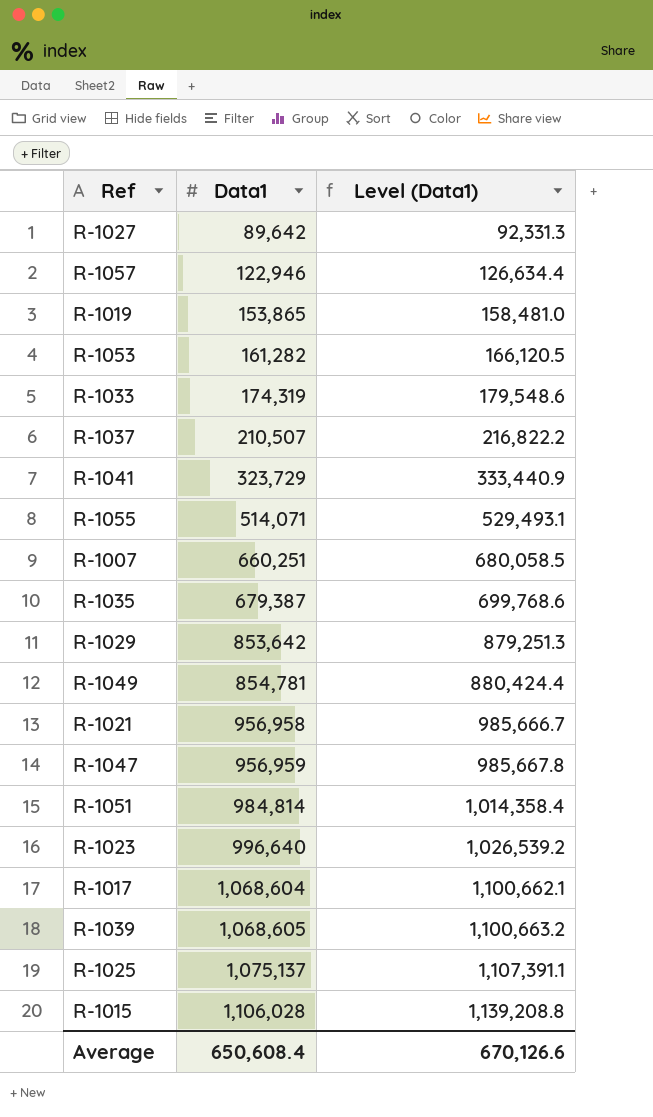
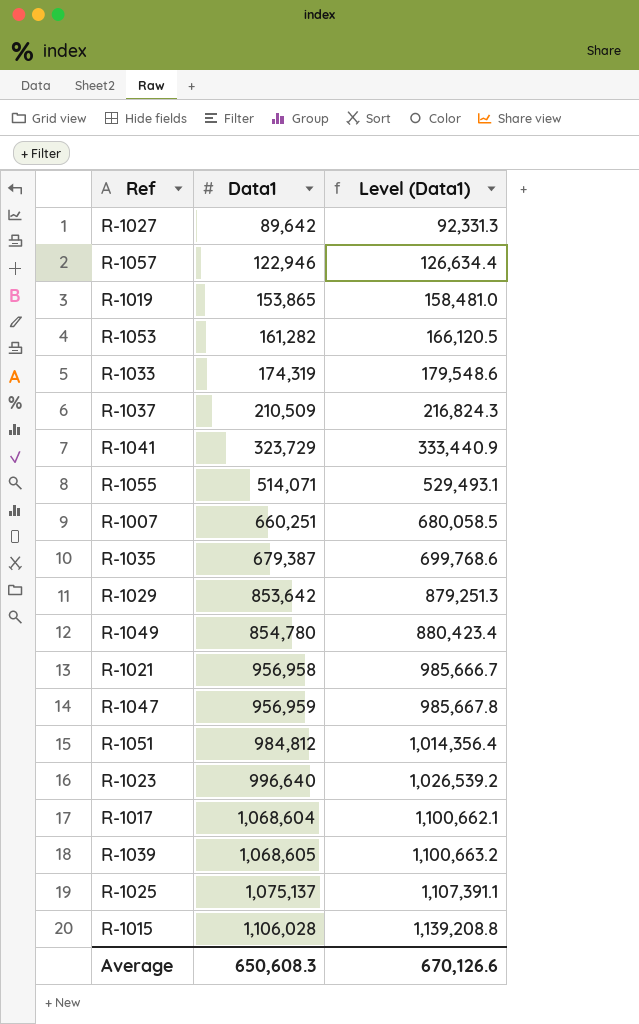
R-1037 | Data1: 210,507 -> 210,509
R-1037 | Level (Data1): 216,822.2 -> 216,824.3
R-1049 | Data1: 854,781 -> 854,780
R-1049 | Level (Data1): 880,424.4 -> 880,423.4
R-1051 | Data1: 984,814 -> 984,812
R-1051 | Level (Data1): 1,014,358.4 -> 1,014,356.4
Average | Data1: 650,608.4 -> 650,608.3

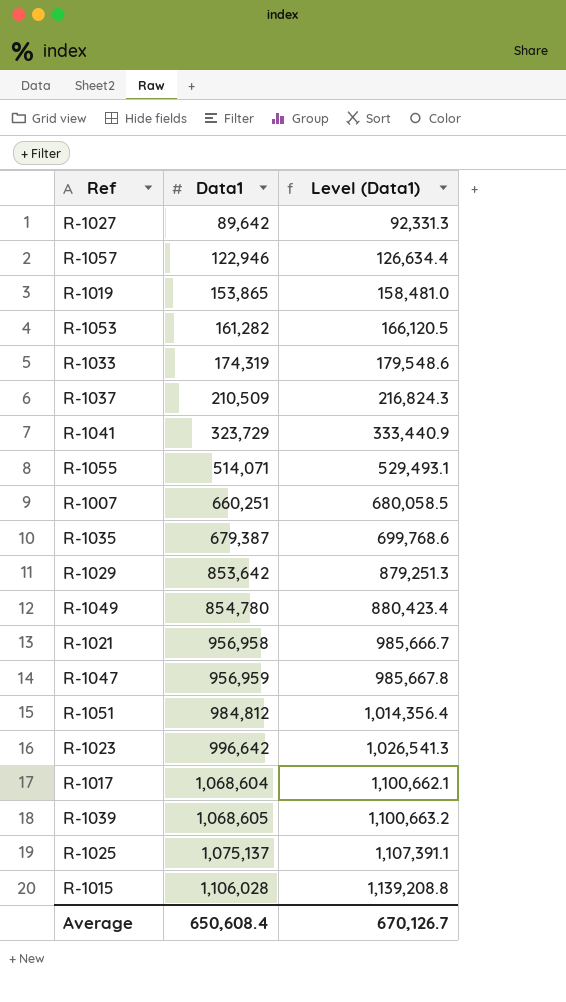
R-1023 | Data1: 996,640 -> 996,642
R-1023 | Level (Data1): 1,026,539.2 -> 1,026,541.3
Average | Data1: 650,608.3 -> 650,608.4
Average | Level (Data1): 670,126.6 -> 670,126.7

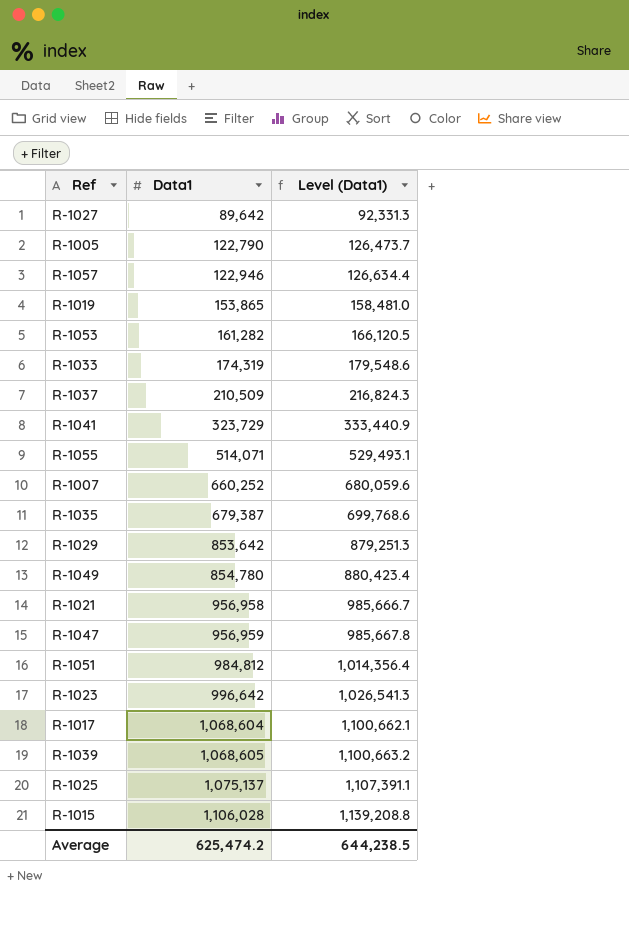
row R-1005: none -> 122,790 | 126,473.7
R-1007 | Data1: 660,251 -> 660,252
R-1007 | Level (Data1): 680,058.5 -> 680,059.6
Average | Data1: 650,608.4 -> 625,474.2
Average | Level (Data1): 670,126.7 -> 644,238.5

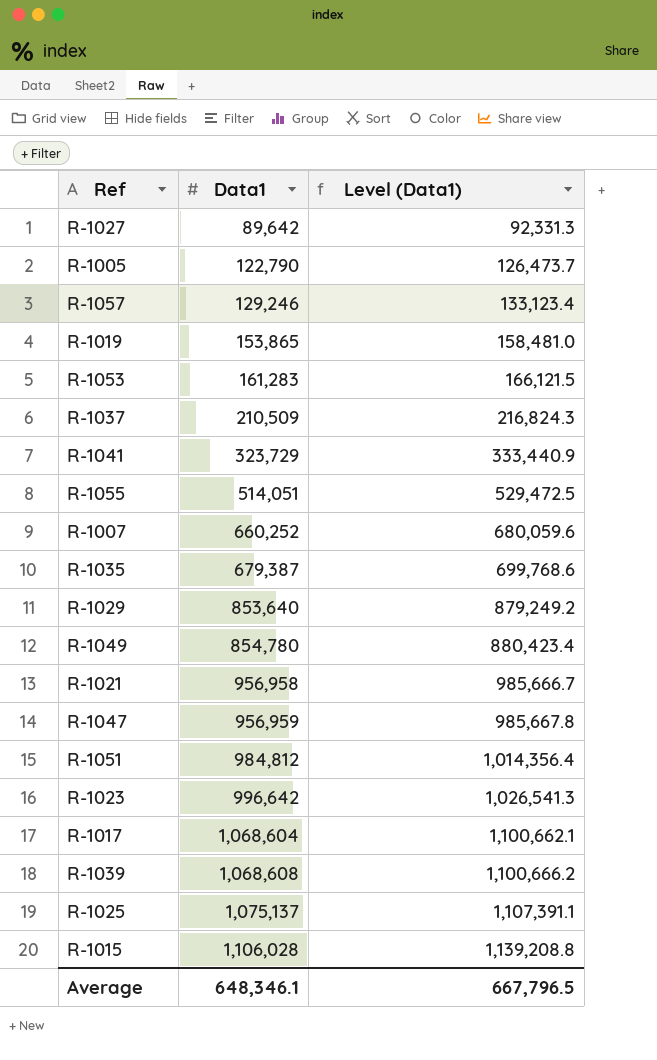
row R-1033: 174,319 | 179,548.6 -> none
R-1057 | Data1: 122,946 -> 129,246
R-1057 | Level (Data1): 126,634.4 -> 133,123.4
R-1053 | Data1: 161,282 -> 161,283
R-1053 | Level (Data1): 166,120.5 -> 166,121.5
R-1055 | Data1: 514,071 -> 514,051
R-1055 | Level (Data1): 529,493.1 -> 529,472.5
R-1029 | Data1: 853,642 -> 853,640
R-1029 | Level (Data1): 879,251.3 -> 879,249.2
R-1039 | Data1: 1,068,605 -> 1,068,608
R-1039 | Level (Data1): 1,100,663.2 -> 1,100,666.2
Average | Data1: 625,474.2 -> 648,346.1
Average | Level (Data1): 644,238.5 -> 667,796.5

